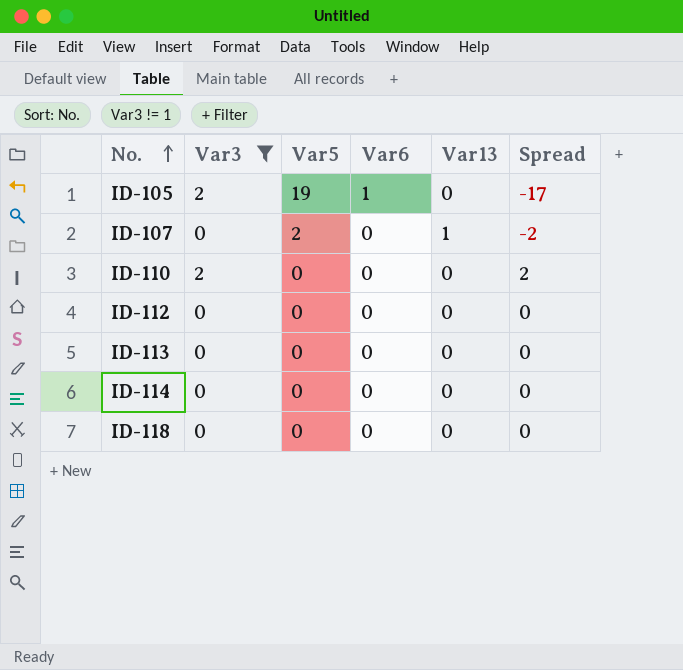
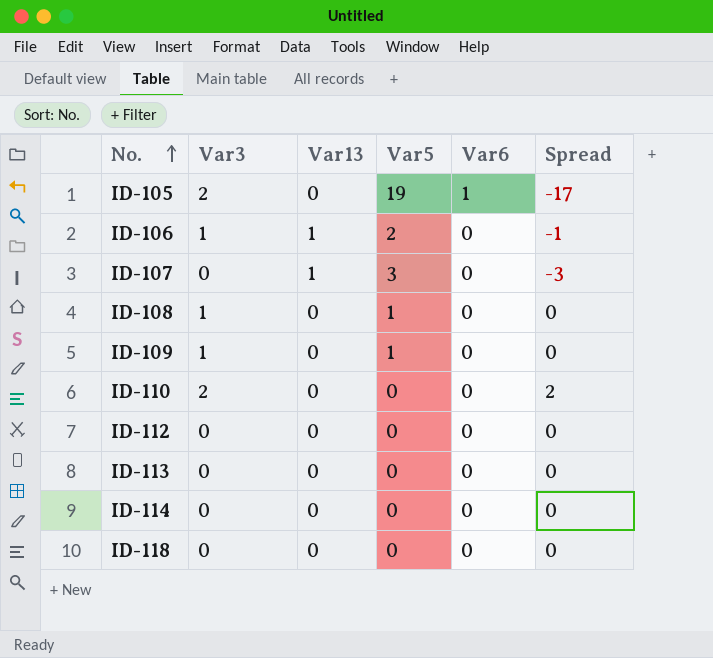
filter: Var3 != 1 -> none
column Var13 | position: 5 -> 3
ID-107 | Var5: 2 -> 3
ID-107 | Spread: -2 -> -3

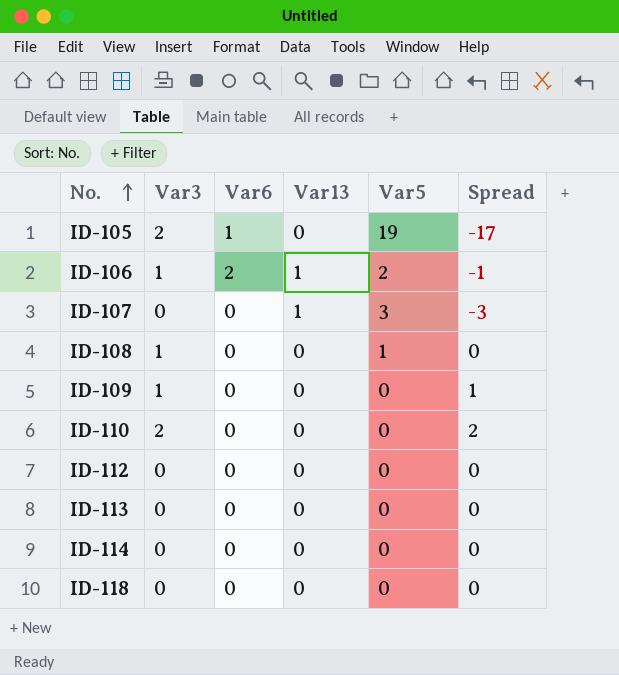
column Var6 | position: 5 -> 3
ID-106 | Var6: 0 -> 2
ID-109 | Var5: 1 -> 0
ID-109 | Spread: 0 -> 1

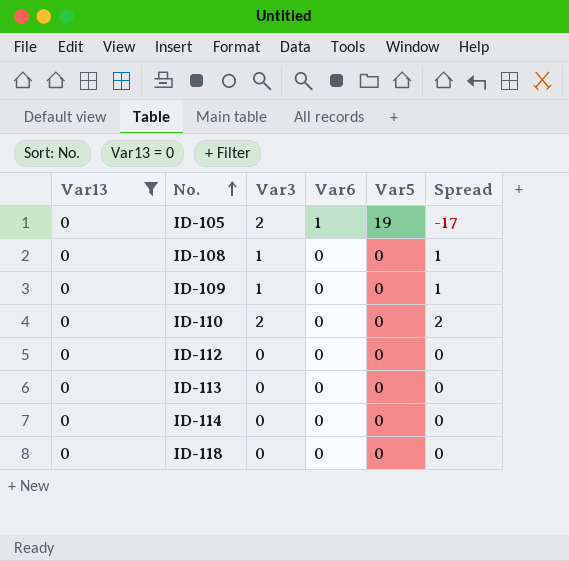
filter: none -> Var13 = 0
column Var13 | position: 4 -> 1
ID-108 | Var5: 1 -> 0
ID-108 | Spread: 0 -> 1

